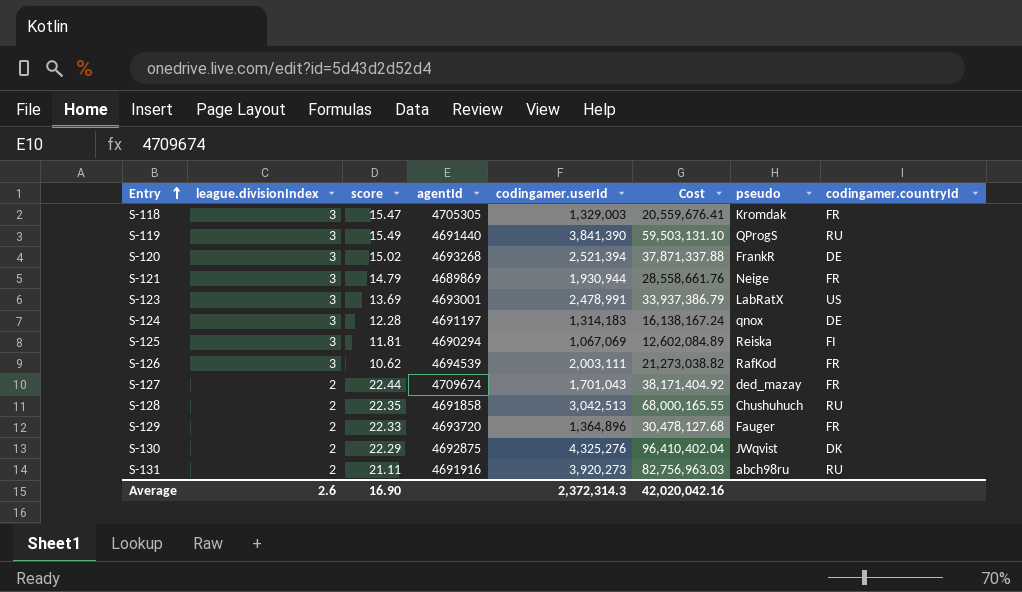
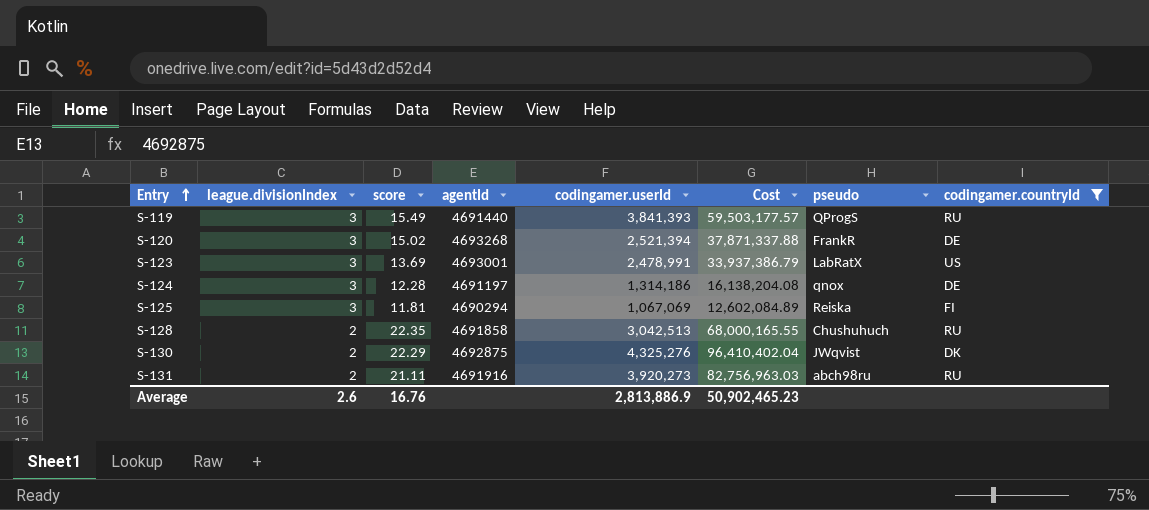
filter: none -> codingamer.countryId != FR
S-119 | codingamer.userId: 3,841,390 -> 3,841,393
S-119 | Cost: 59,503,131.10 -> 59,503,177.57
S-124 | codingamer.userId: 1,314,183 -> 1,314,186
S-124 | Cost: 16,138,167.24 -> 16,138,204.08
Average | score: 16.90 -> 16.76
Average | codingamer.userId: 2,372,314.3 -> 2,813,886.9
Average | Cost: 42,020,042.16 -> 50,902,465.23

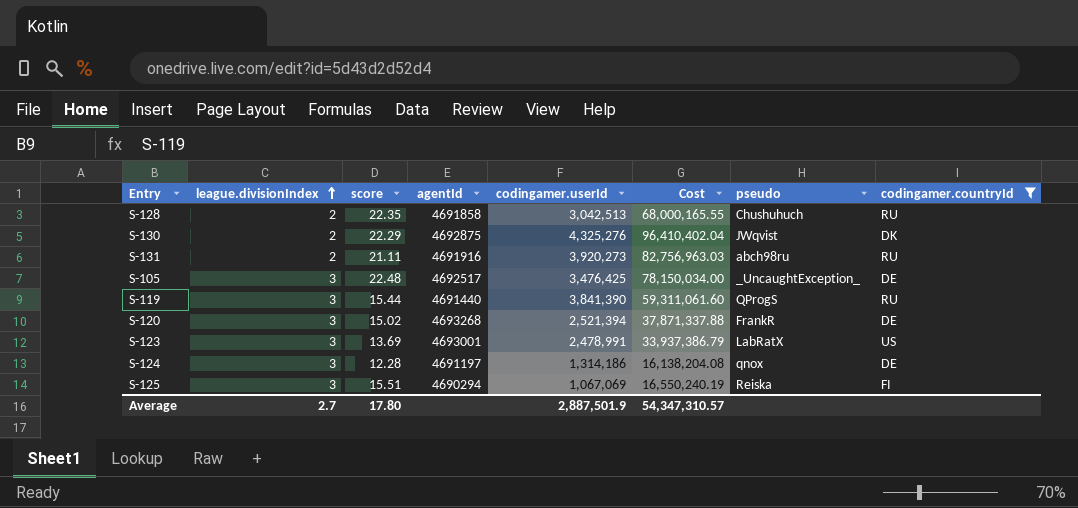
row order: Entry ascending -> league.divisionIndex ascending
row S-105: none -> 3 | 22.48 | 4692517 | 3,476,425 | 78,150,034.00 | _UncaughtException_ | DE
S-119 | score: 15.49 -> 15.44
S-119 | codingamer.userId: 3,841,393 -> 3,841,390
S-119 | Cost: 59,503,177.57 -> 59,311,061.60
S-125 | score: 11.81 -> 15.51
S-125 | Cost: 12,602,084.89 -> 16,550,240.19
Average | league.divisionIndex: 2.6 -> 2.7
Average | score: 16.76 -> 17.80
Average | codingamer.userId: 2,813,886.9 -> 2,887,501.9
Average | Cost: 50,902,465.23 -> 54,347,310.57

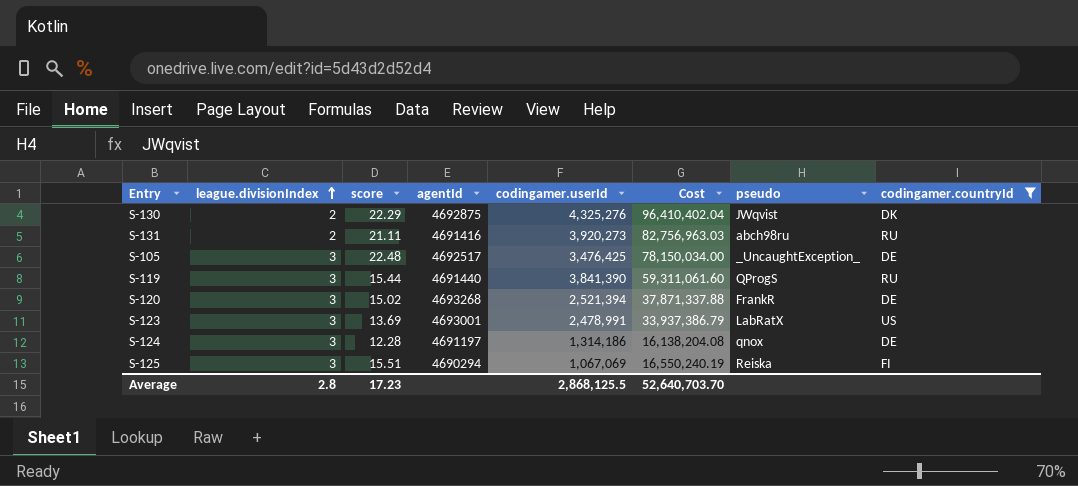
row S-128: 2 | 22.35 | 4691858 | 3,042,513 | 68,000,165.55 | Chushuhuch | RU -> none
S-131 | agentId: 4691916 -> 4691416
Average | league.divisionIndex: 2.7 -> 2.8
Average | score: 17.80 -> 17.23
Average | codingamer.userId: 2,887,501.9 -> 2,868,125.5
Average | Cost: 54,347,310.57 -> 52,640,703.70

